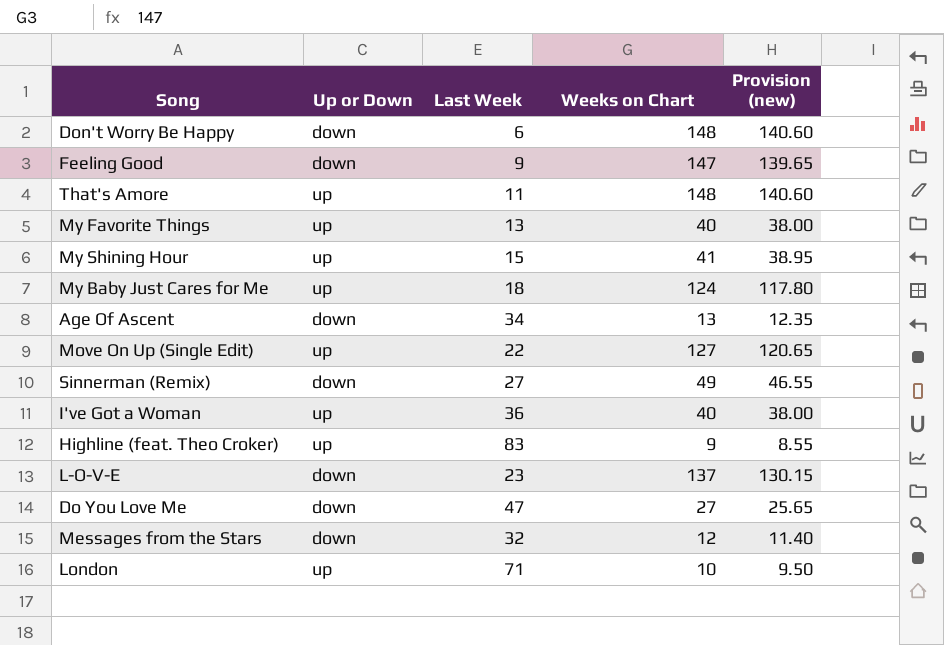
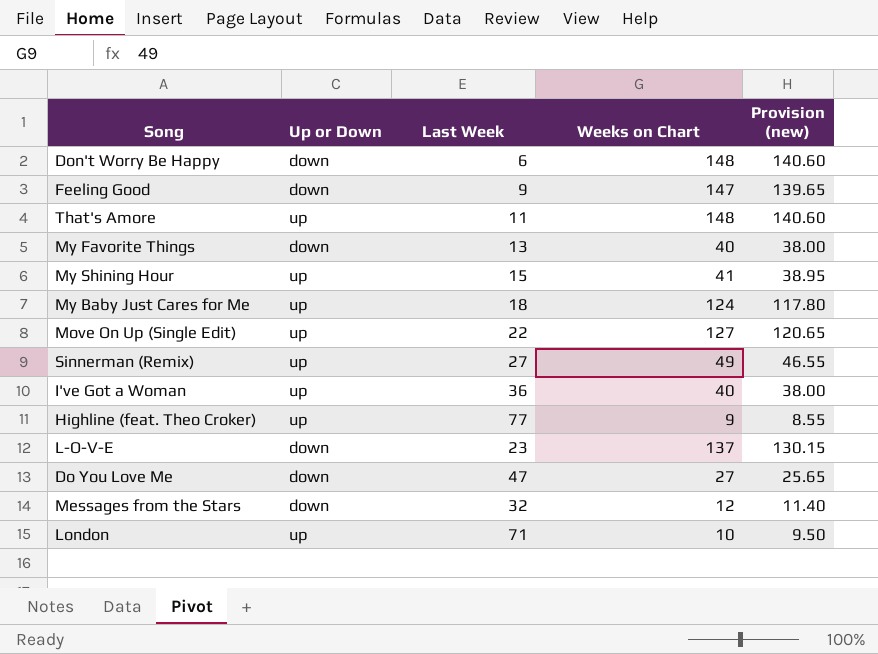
row Age Of Ascent: down | 34 | 13 | 12.35 -> none
My Favorite Things | Up or Down: up -> down
Sinnerman (Remix) | Up or Down: down -> up
Highline (feat. Theo Croker) | Last Week: 83 -> 77

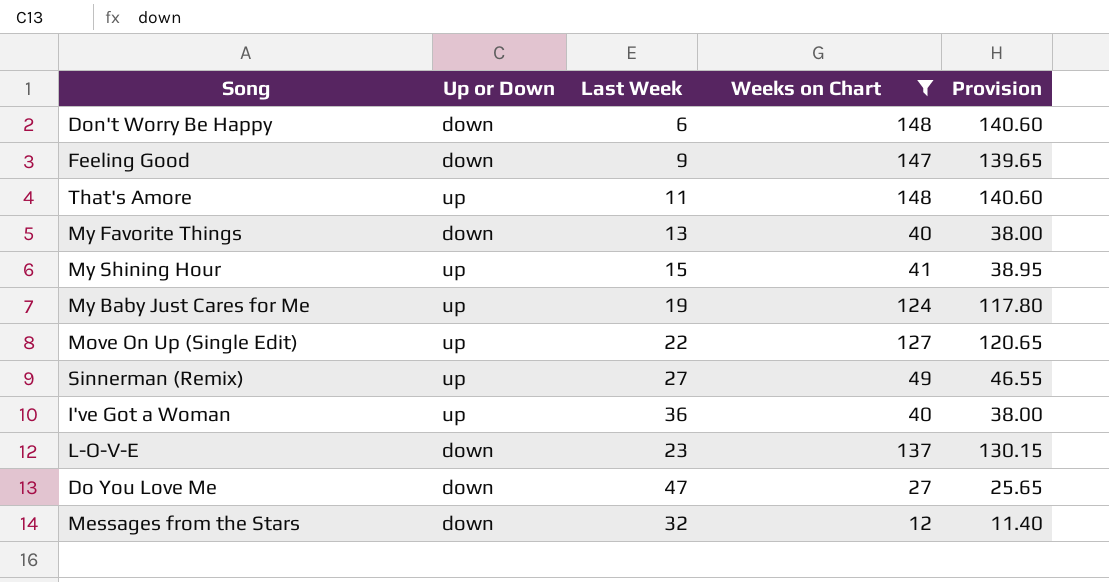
filter: none -> Weeks on Chart >= 12
column name: Provision (new) -> Provision
My Baby Just Cares for Me | Last Week: 18 -> 19

